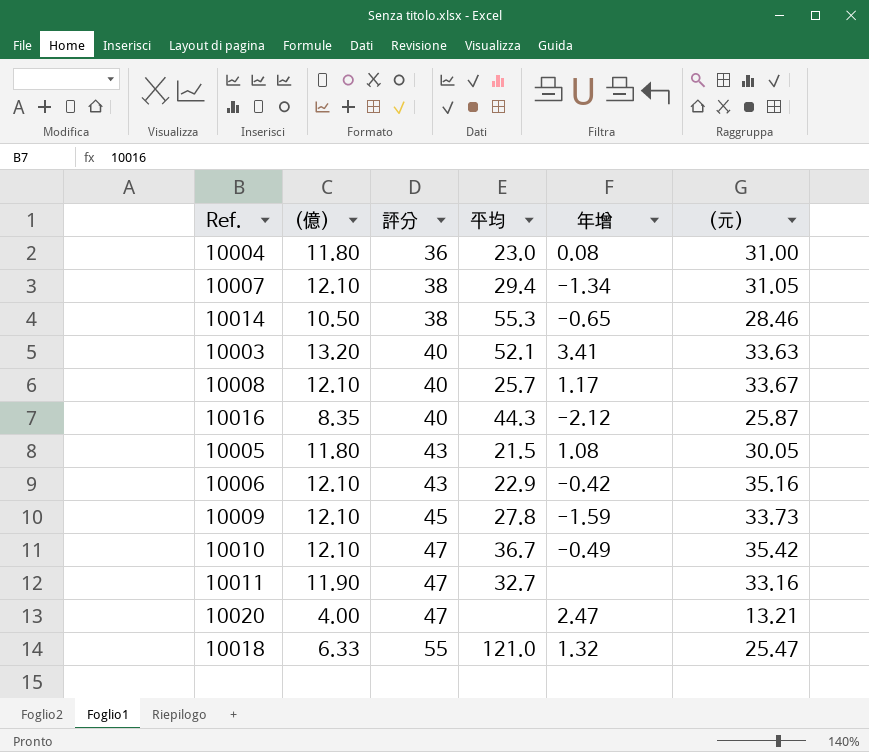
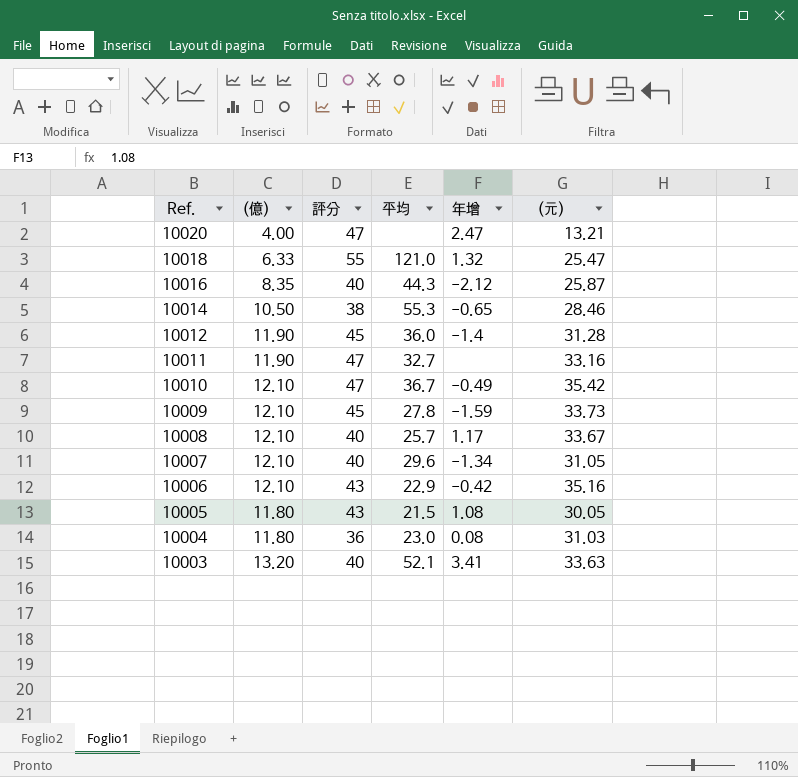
row order: 評分 ascending -> Ref. descending
row 10012: none -> 11.90 | 45 | 36.0 | -1.4 | 31.28
10007 | 評分: 38 -> 40
10007 | 平均: 29.4 -> 29.6
10004 | (元): 31.00 -> 31.03

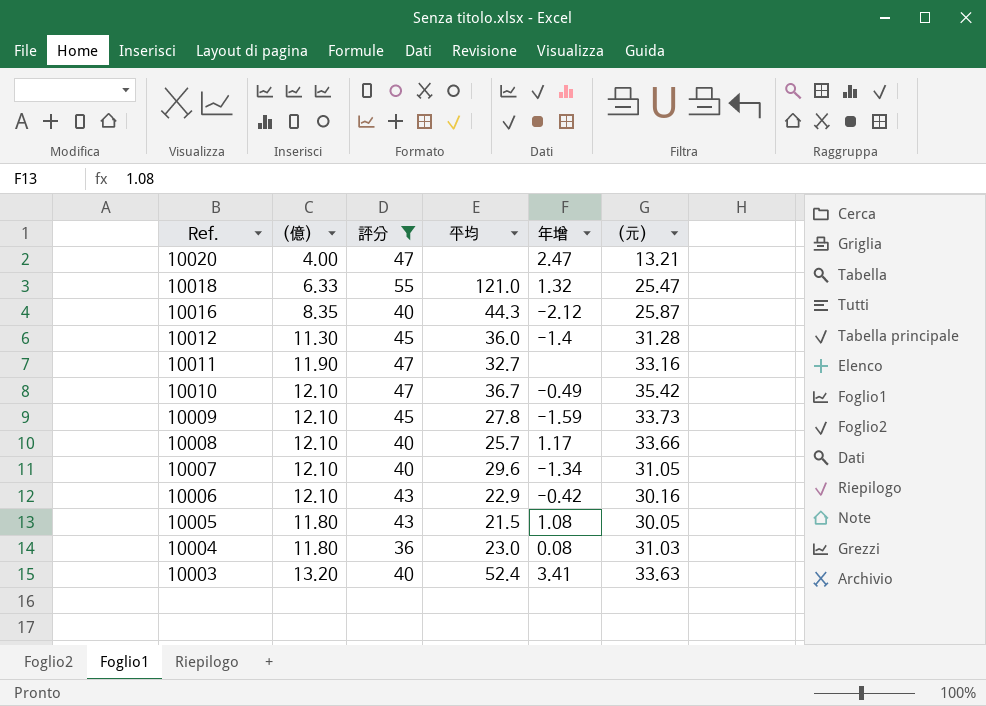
filter: none -> 評分 != 38
10012 | (億): 11.90 -> 11.30
10008 | (元): 33.67 -> 33.66
10006 | (元): 35.16 -> 30.16
10003 | 平均: 52.1 -> 52.4

